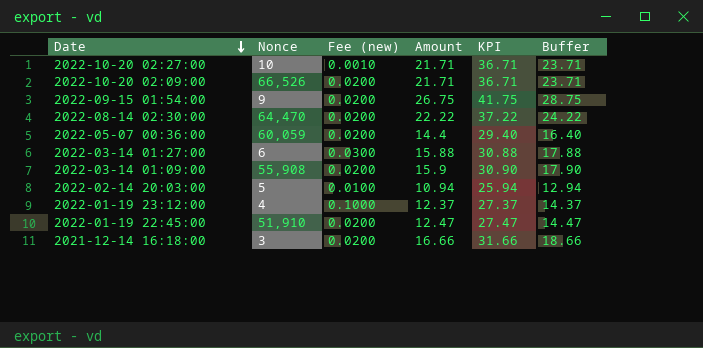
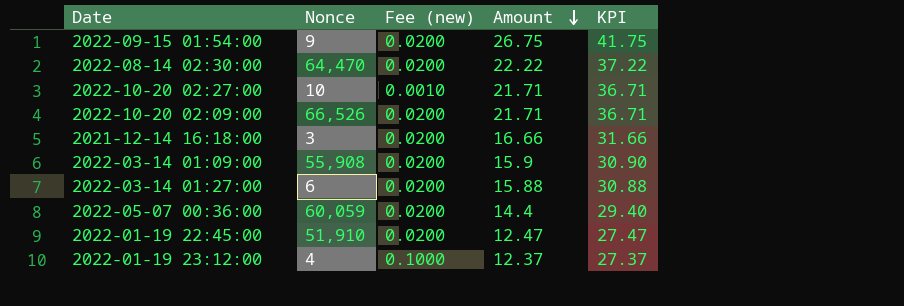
row order: Date descending -> Amount descending
column Buffer | formula: [Amount] + 2 -> none
row 2022-02-14 20:03:00: 5 | 0.0100 | 10.94 | 25.94 | 12.94 -> none
2022-03-14 01:27:00 | Fee (new): 0.0300 -> 0.0200

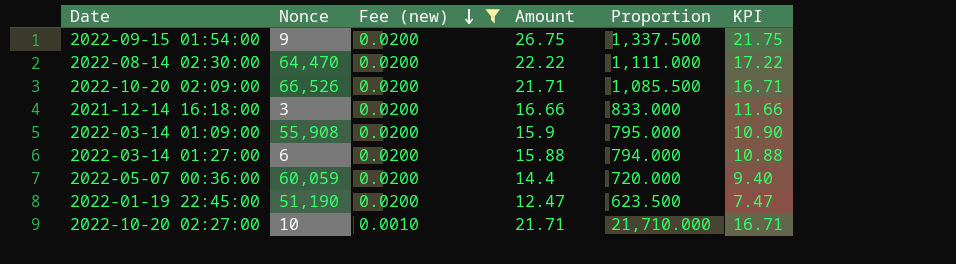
filter: none -> Fee (new) != 0.1000
row order: Amount descending -> Fee (new) descending
column Proportion | formula: none -> [Amount] / [Fee (new)]
column KPI | formula: [Amount] + 15 -> [Amount] - 5
2022-01-19 22:45:00 | Nonce: 51,910 -> 51,190

